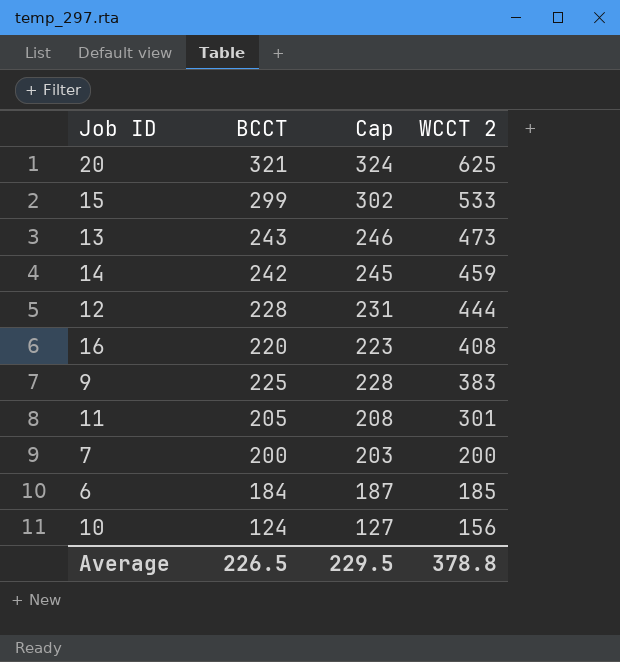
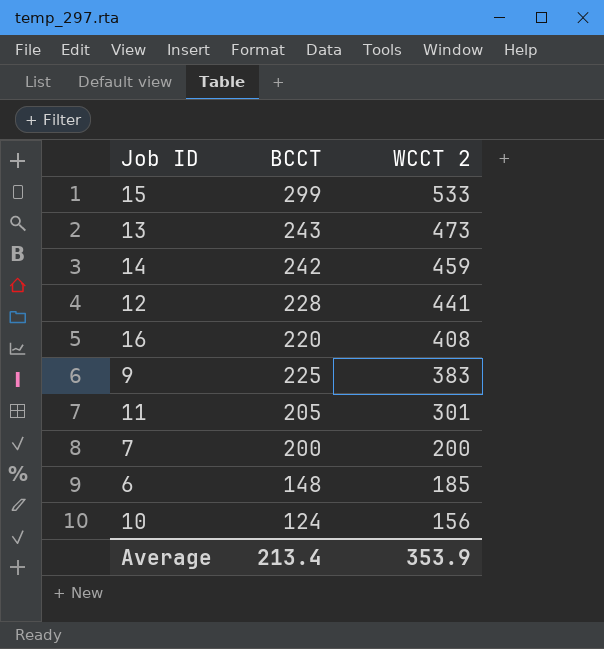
column Cap | formula: [BCCT] + 3 -> none
row 20: 321 | 324 | 625 -> none
12 | WCCT 2: 444 -> 441
6 | BCCT: 184 -> 148
Average | BCCT: 226.5 -> 213.4
Average | WCCT 2: 378.8 -> 353.9

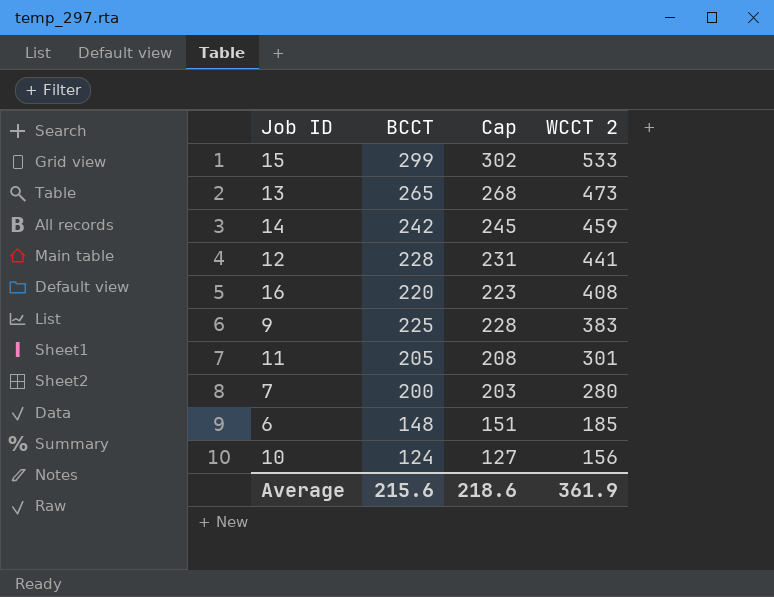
column Cap | formula: none -> [BCCT] + 3
13 | BCCT: 243 -> 265
7 | WCCT 2: 200 -> 280
Average | BCCT: 213.4 -> 215.6
Average | WCCT 2: 353.9 -> 361.9

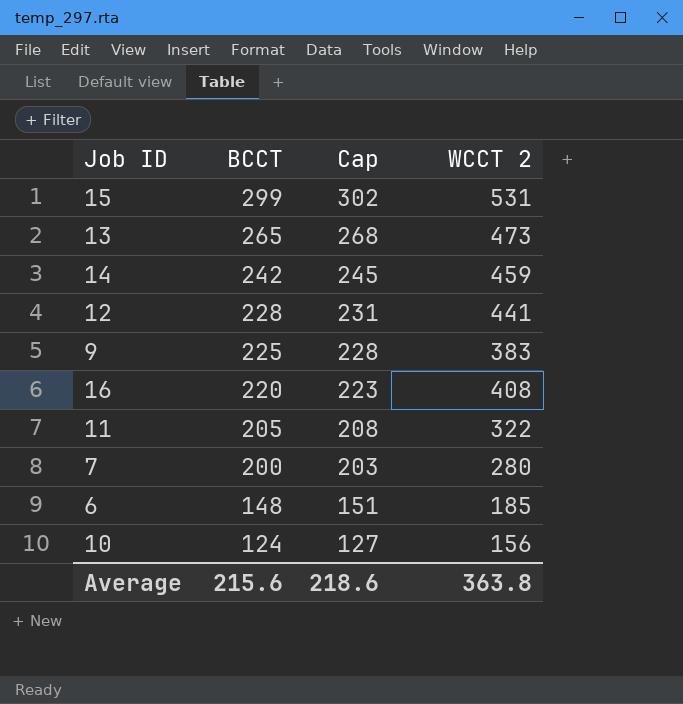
row order: WCCT 2 descending -> BCCT descending
15 | WCCT 2: 533 -> 531
11 | WCCT 2: 301 -> 322
Average | WCCT 2: 361.9 -> 363.8

